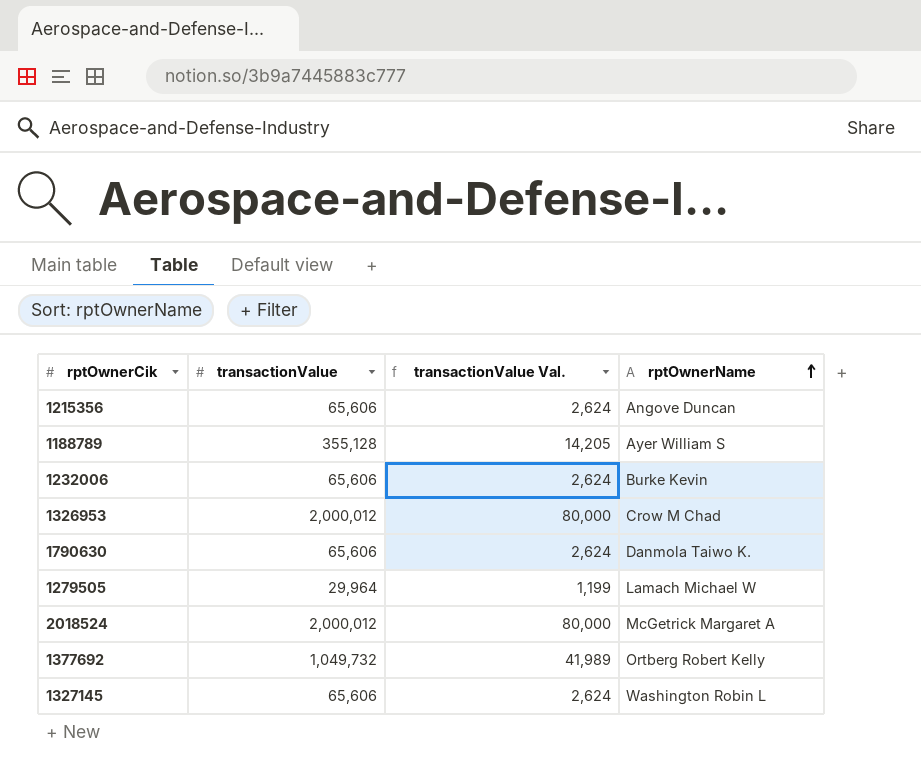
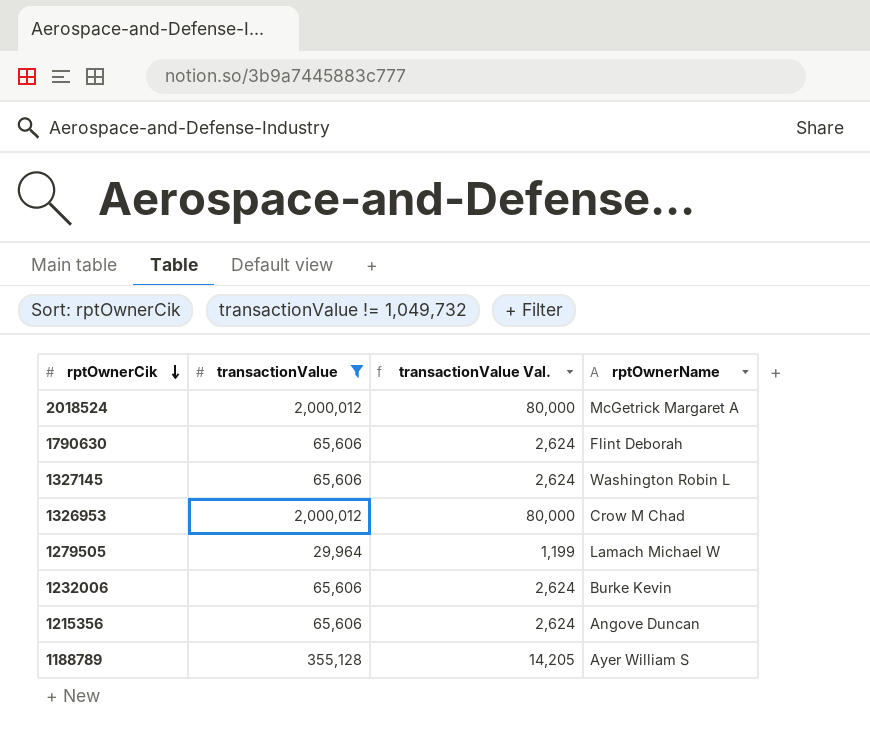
filter: none -> transactionValue != 1,049,732
row order: rptOwnerName ascending -> rptOwnerCik descending
1790630 | rptOwnerName: Danmola Taiwo K. -> Flint Deborah

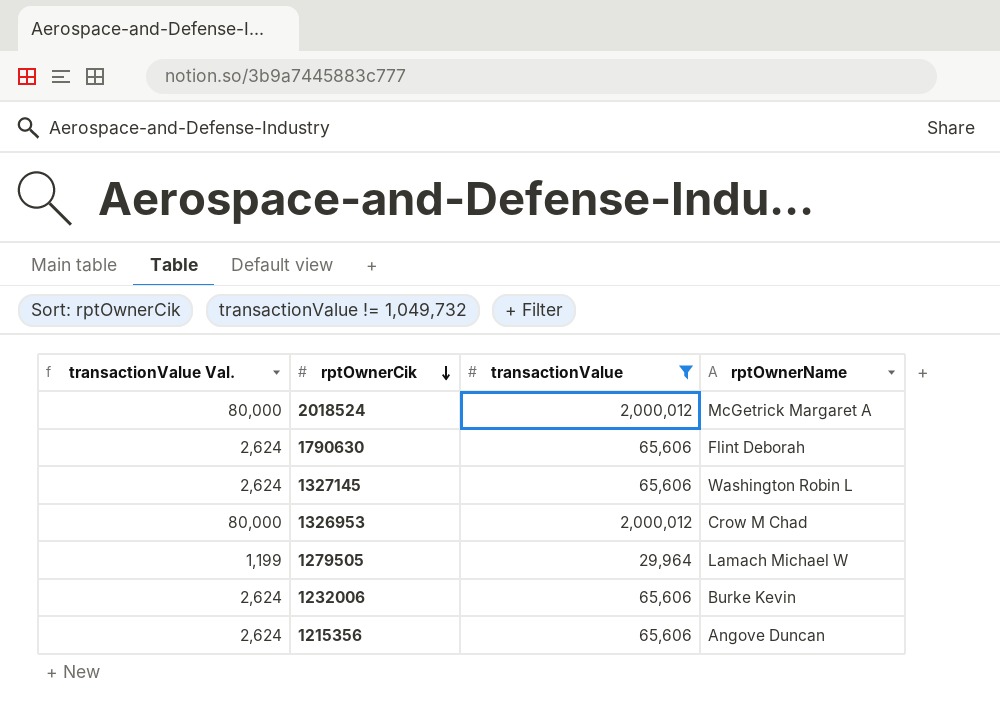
column transactionValue Val. | position: 3 -> 1
row 1188789: 355,128 | 14,205 | Ayer William S -> none

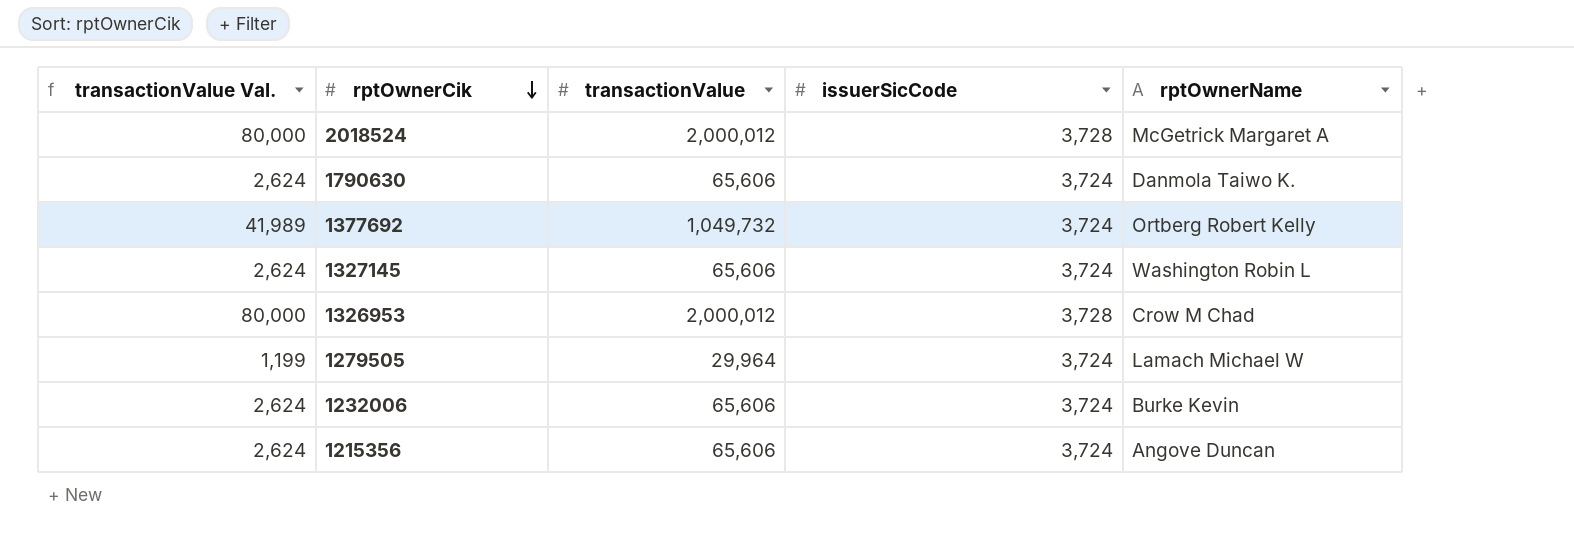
filter: transactionValue != 1,049,732 -> none
column issuerSicCode | position: none -> 4
1790630 | rptOwnerName: Flint Deborah -> Danmola Taiwo K.

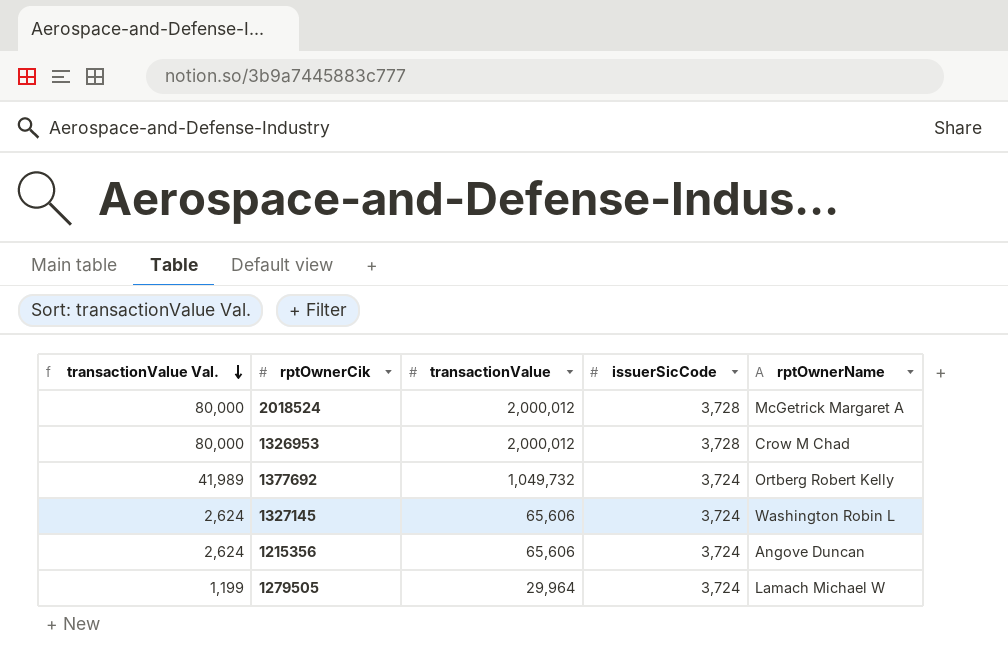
row order: rptOwnerCik descending -> transactionValue Val. descending
row 1790630: 2,624 | 65,606 | 3,724 | Danmola Taiwo K. -> none
row 1232006: 2,624 | 65,606 | 3,724 | Burke Kevin -> none

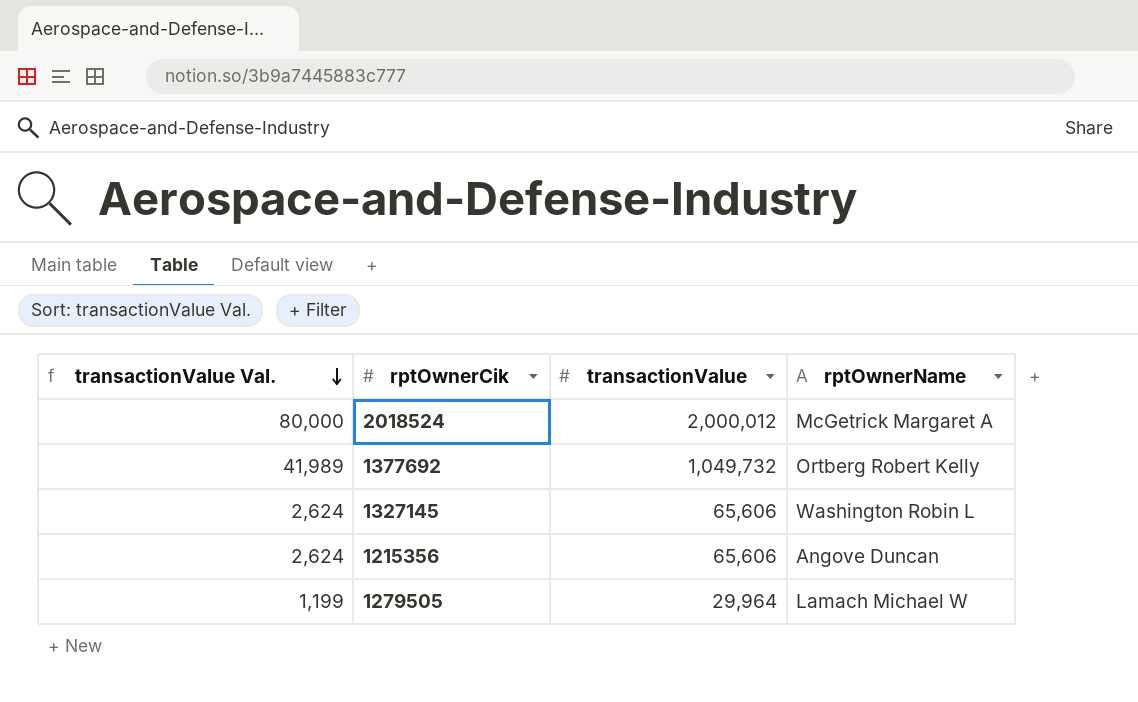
column issuerSicCode | position: 4 -> none
row 1326953: 80,000 | 2,000,012 | 3,728 | Crow M Chad -> none

